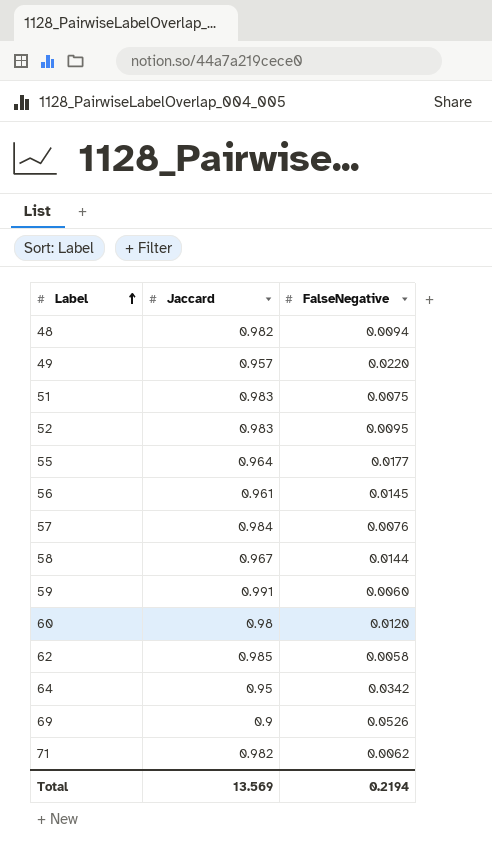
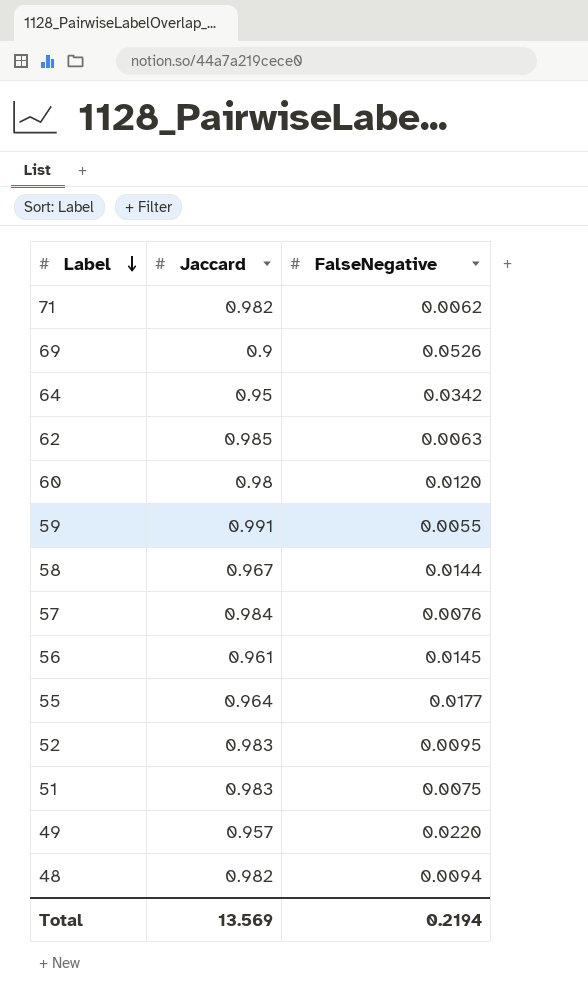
row order: Label ascending -> Label descending
62 | FalseNegative: 0.0058 -> 0.0063
59 | FalseNegative: 0.0060 -> 0.0055

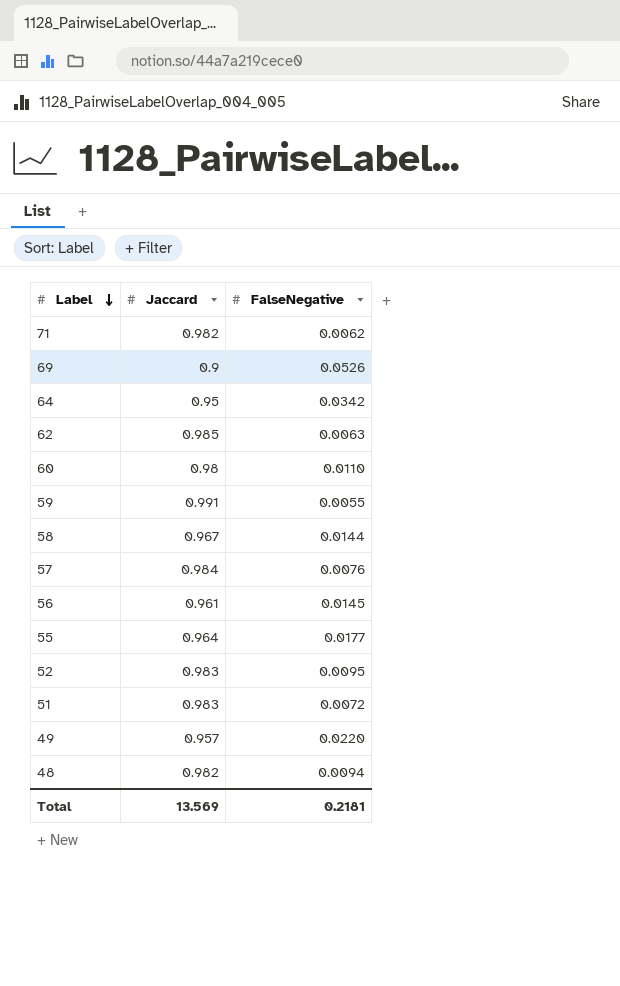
60 | FalseNegative: 0.0120 -> 0.0110
51 | FalseNegative: 0.0075 -> 0.0072
Total | FalseNegative: 0.2194 -> 0.2181

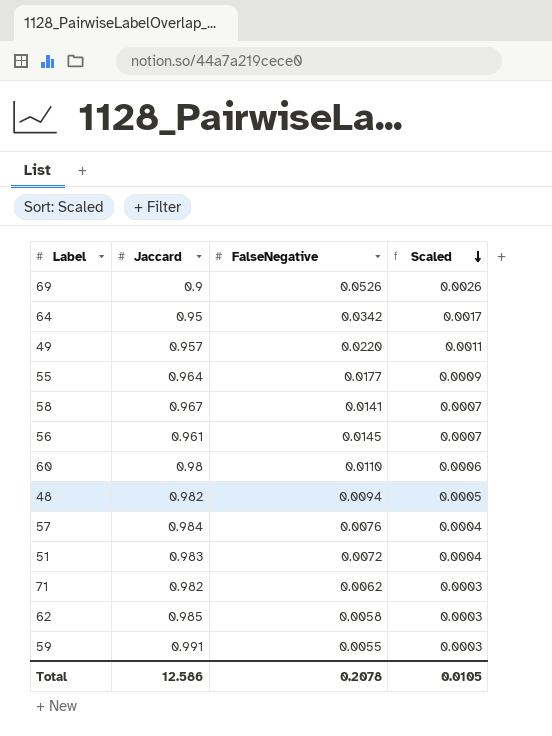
row order: Label descending -> Scaled descending
column Scaled | formula: none -> [FalseNegative] * 0.05
row 52: 0.983 | 0.0095 -> none
58 | FalseNegative: 0.0144 -> 0.0141
62 | FalseNegative: 0.0063 -> 0.0058
Total | Jaccard: 13.569 -> 12.586
Total | FalseNegative: 0.2181 -> 0.2078

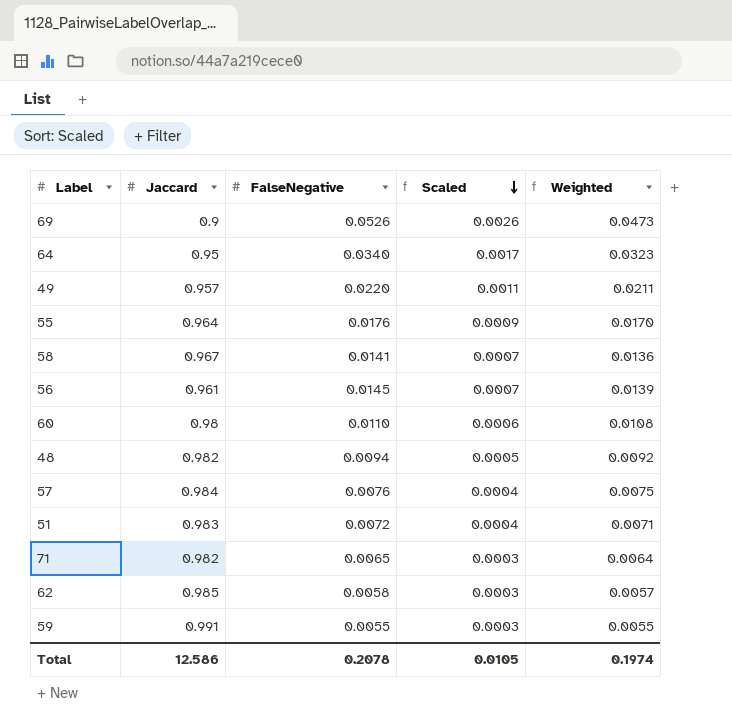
column Weighted | formula: none -> [Jaccard] * [FalseNegative]
64 | FalseNegative: 0.0342 -> 0.0340
55 | FalseNegative: 0.0177 -> 0.0176
71 | FalseNegative: 0.0062 -> 0.0065

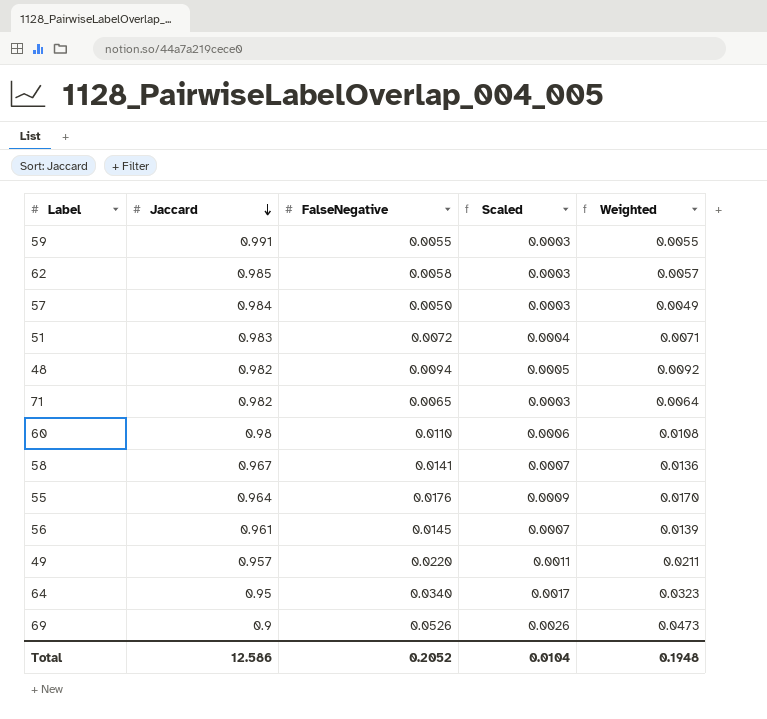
row order: Scaled descending -> Jaccard descending
57 | FalseNegative: 0.0076 -> 0.0050
57 | Scaled: 0.0004 -> 0.0003
57 | Weighted: 0.0075 -> 0.0049
Total | FalseNegative: 0.2078 -> 0.2052
Total | Scaled: 0.0105 -> 0.0104
Total | Weighted: 0.1974 -> 0.1948

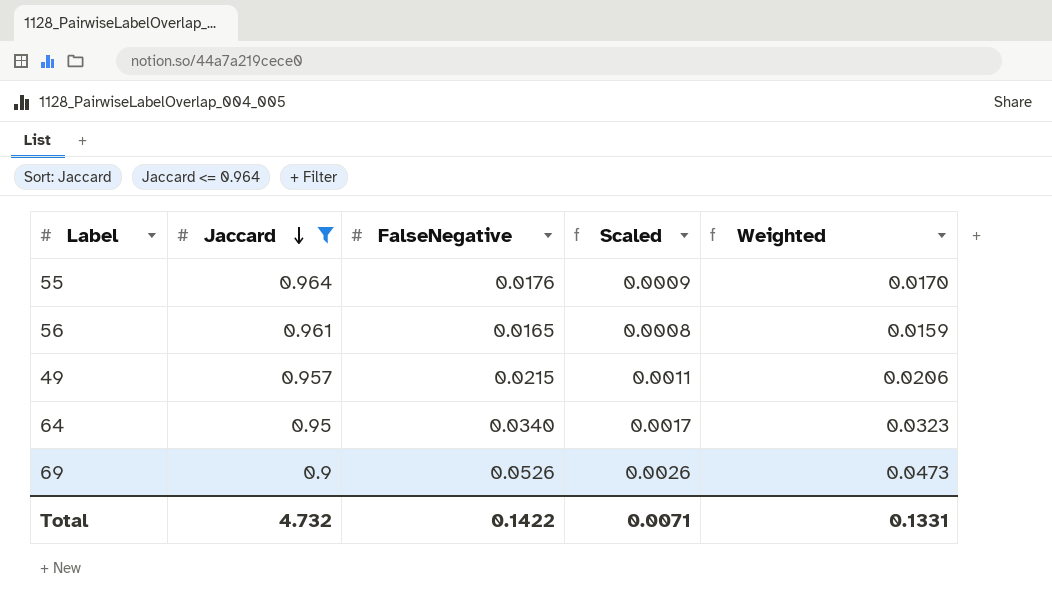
filter: none -> Jaccard <= 0.964
56 | FalseNegative: 0.0145 -> 0.0165
56 | Scaled: 0.0007 -> 0.0008
56 | Weighted: 0.0139 -> 0.0159
49 | FalseNegative: 0.0220 -> 0.0215
49 | Weighted: 0.0211 -> 0.0206
Total | Jaccard: 12.586 -> 4.732
Total | FalseNegative: 0.2052 -> 0.1422
Total | Scaled: 0.0104 -> 0.0071
Total | Weighted: 0.1948 -> 0.1331

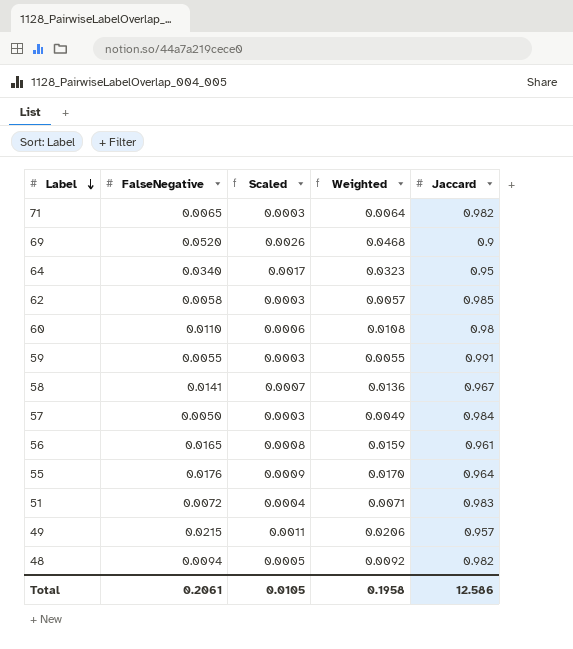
filter: Jaccard <= 0.964 -> none
row order: Jaccard descending -> Label descending
column Jaccard | position: 2 -> 5
69 | FalseNegative: 0.0526 -> 0.0520
69 | Weighted: 0.0473 -> 0.0468
Total | FalseNegative: 0.1422 -> 0.2061
Total | Scaled: 0.0071 -> 0.0105
Total | Weighted: 0.1331 -> 0.1958
Total | Jaccard: 4.732 -> 12.586

